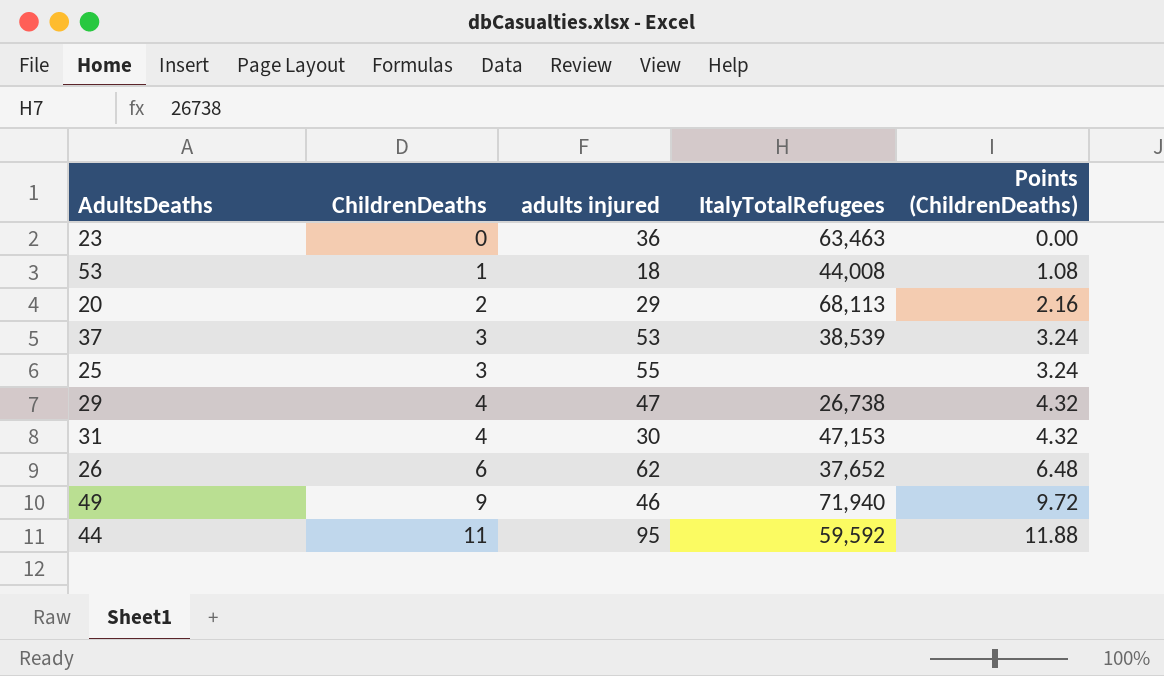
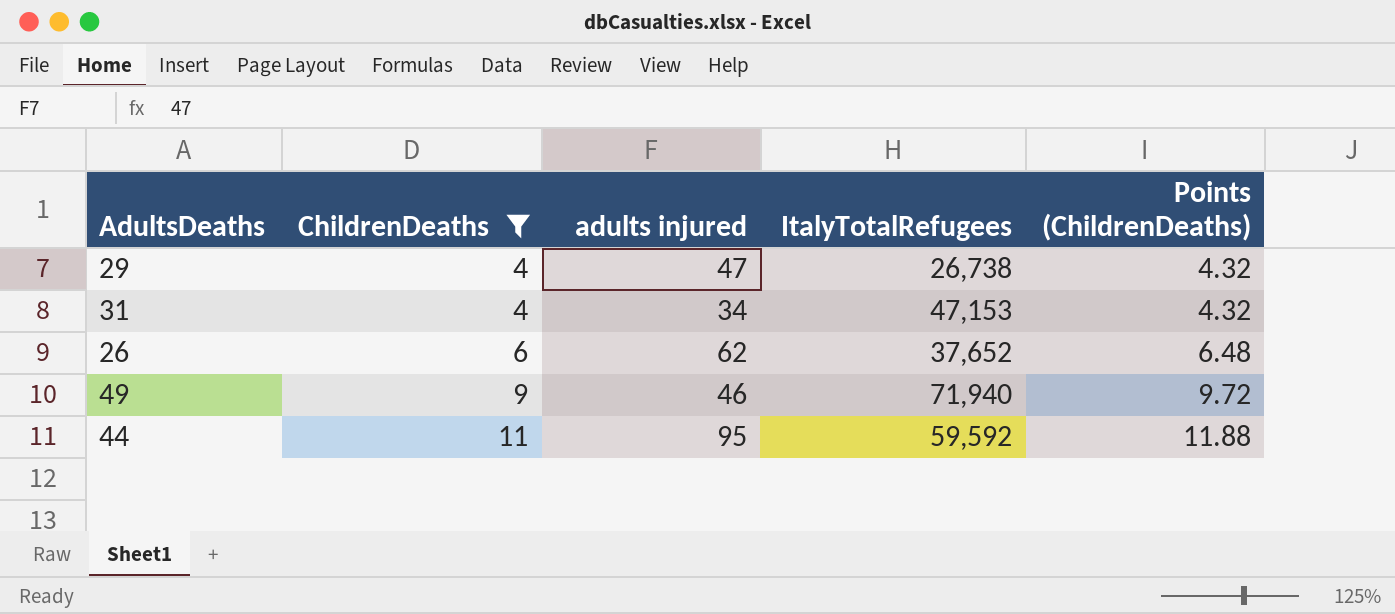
filter: none -> ChildrenDeaths >= 4
31 | adults injured: 30 -> 34

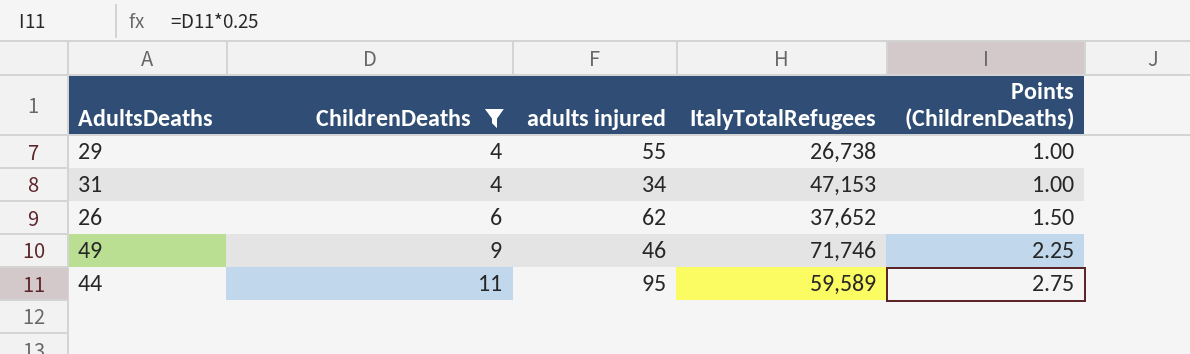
column Points (ChildrenDeaths) | formula: [ChildrenDeaths] * 1.08 -> [ChildrenDeaths] * 0.25
29 | adults injured: 47 -> 55
49 | ItalyTotalRefugees: 71,940 -> 71,746
44 | ItalyTotalRefugees: 59,592 -> 59,589

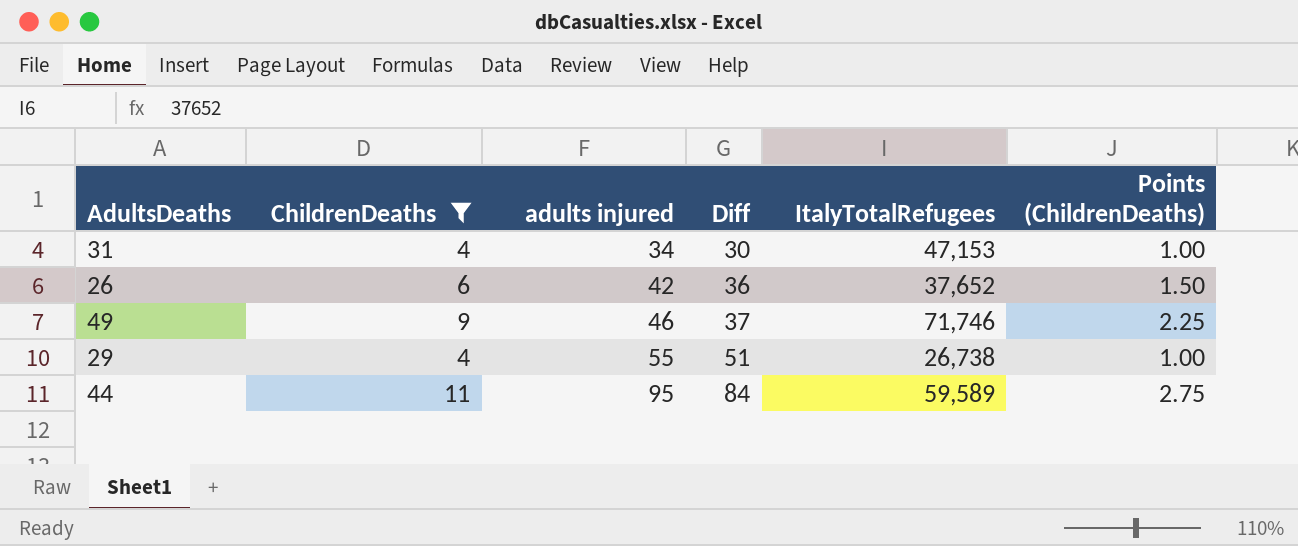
row order: ChildrenDeaths ascending -> adults injured ascending
column Diff | formula: none -> [adults injured] - [ChildrenDeaths]
26 | adults injured: 62 -> 42

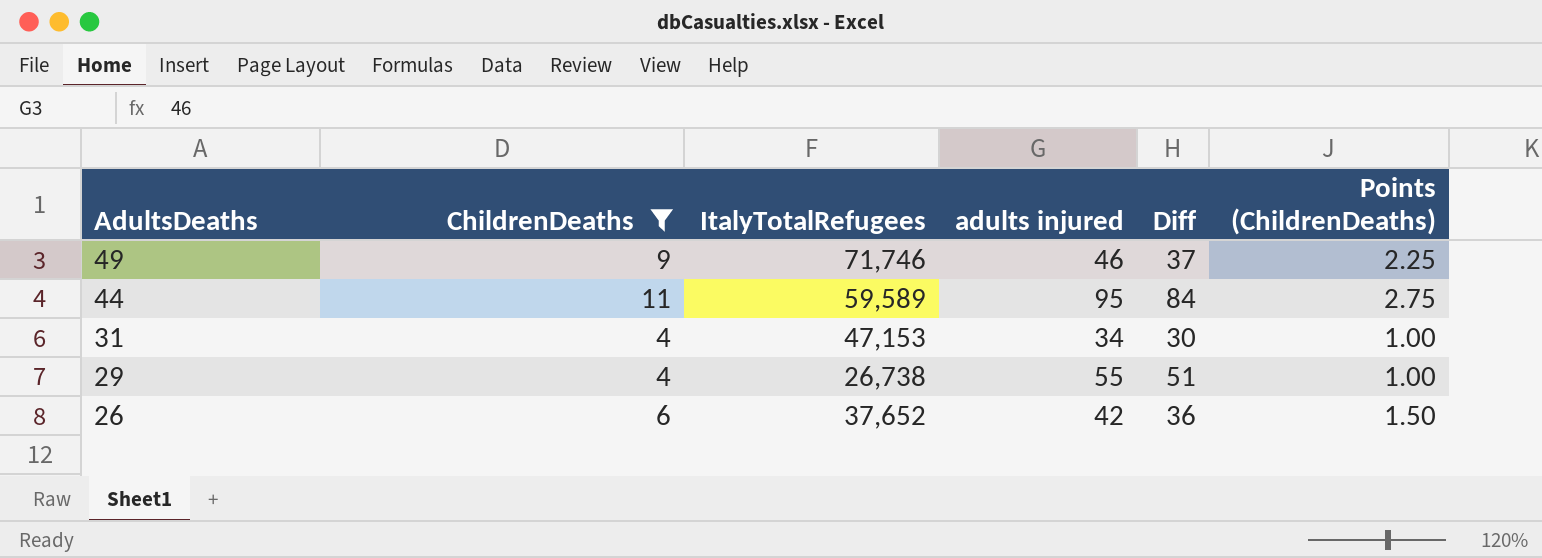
row order: adults injured ascending -> AdultsDeaths descending
column ItalyTotalRefugees | position: 5 -> 3

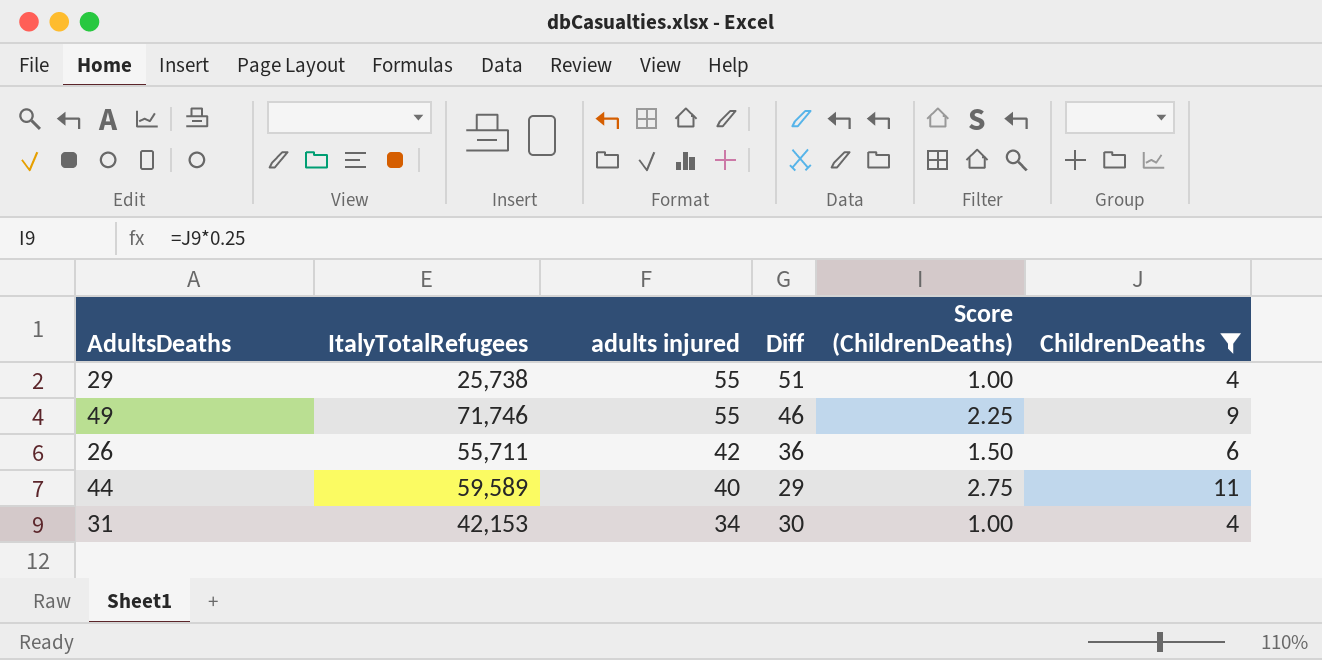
row order: AdultsDeaths descending -> adults injured descending
column name: Points (ChildrenDeaths) -> Score (ChildrenDeaths)
column ChildrenDeaths | position: 2 -> 6
29 | ItalyTotalRefugees: 26,738 -> 25,738
49 | adults injured: 46 -> 55
49 | Diff: 37 -> 46
26 | ItalyTotalRefugees: 37,652 -> 55,711
44 | adults injured: 95 -> 40
44 | Diff: 84 -> 29
31 | ItalyTotalRefugees: 47,153 -> 42,153

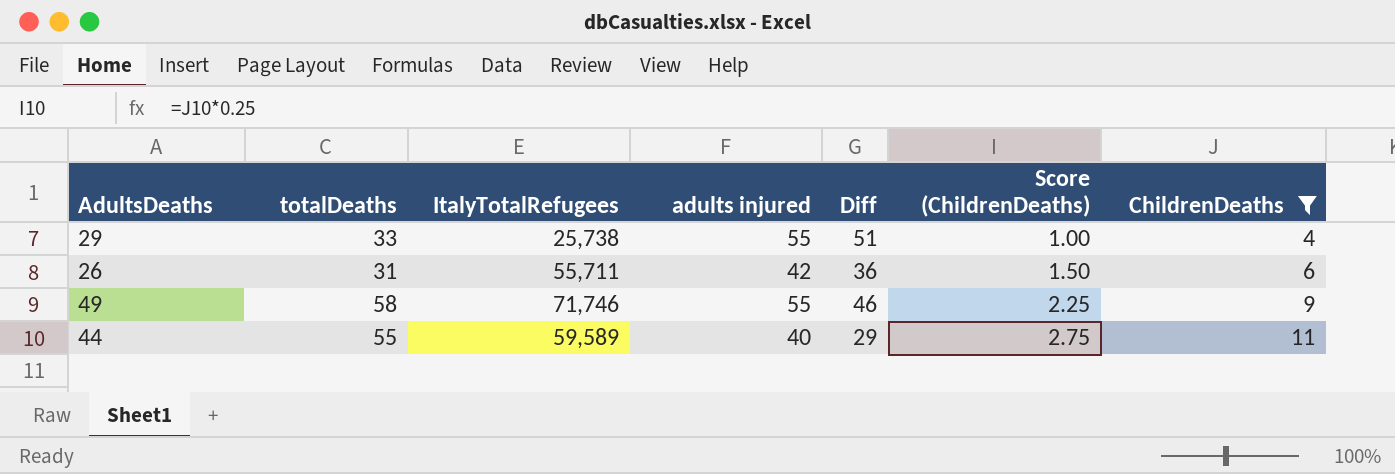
row order: adults injured descending -> Score (ChildrenDeaths) ascending
column totalDeaths | position: none -> 2
row 31: 42,153 | 34 | 30 | 1.00 | 4 -> none

